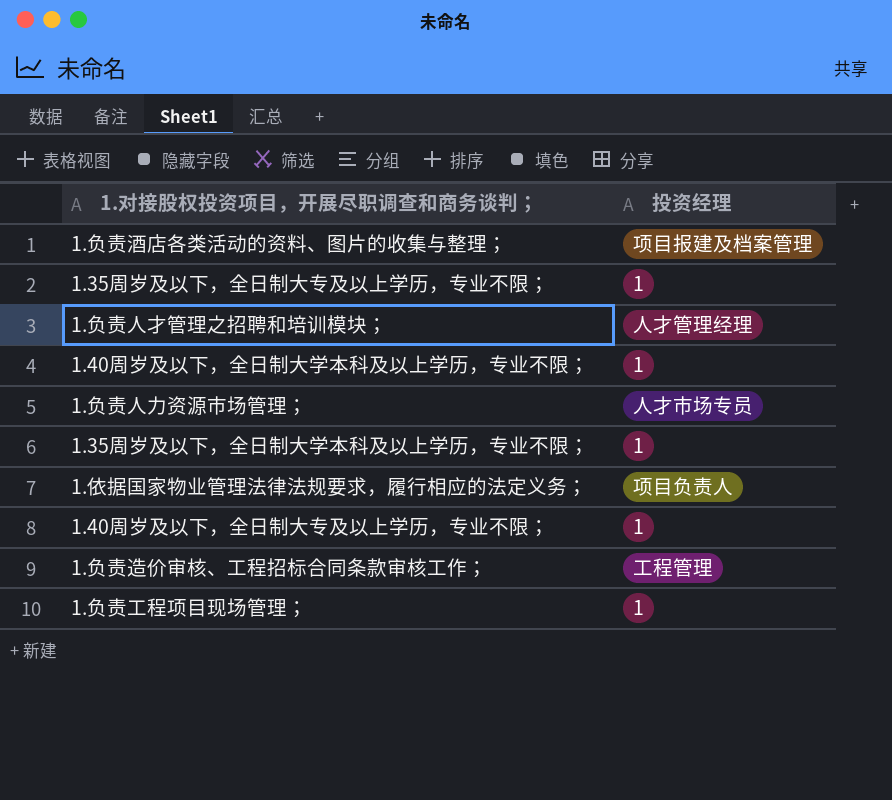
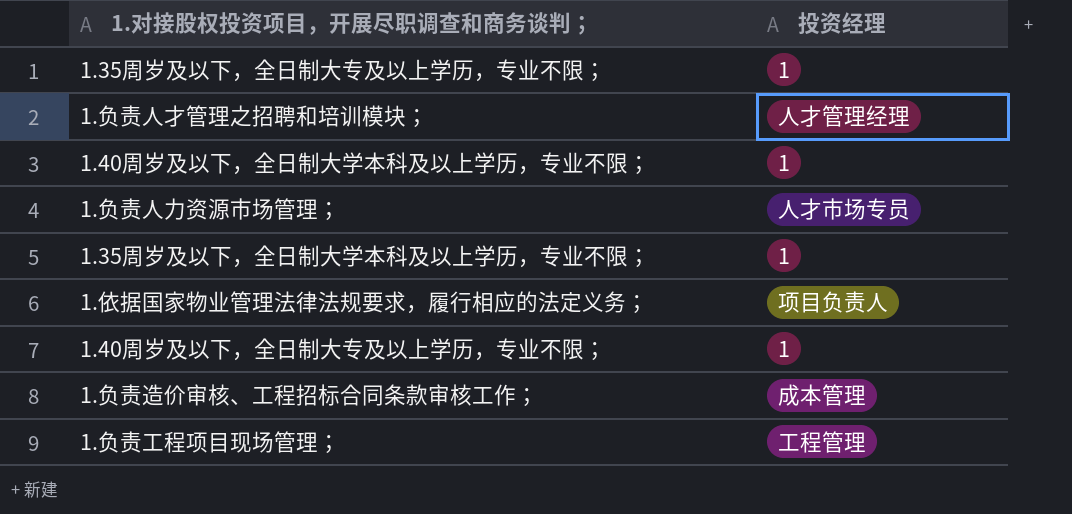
row 1.负责酒店各类活动的资料、图片的收集与整理；: 项目报建及档案管理 -> none
1.负责造价审核、工程招标合同条款审核工作； | 投资经理: 工程管理 -> 成本管理
1.负责工程项目现场管理； | 投资经理: 1 -> 工程管理

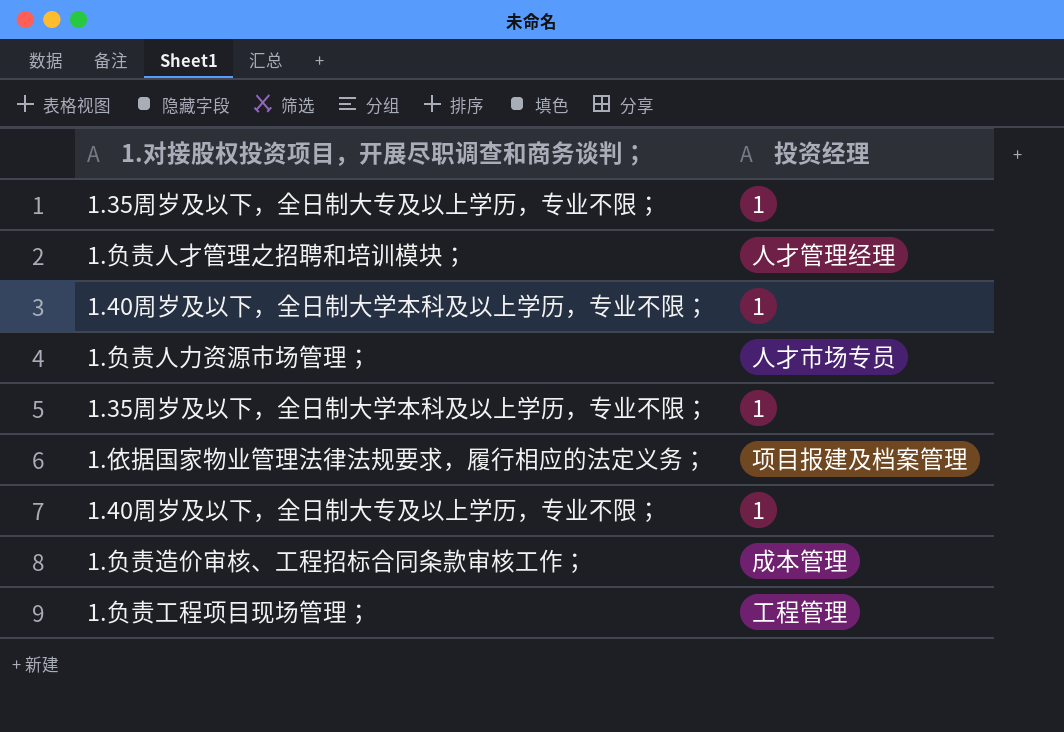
1.依据国家物业管理法律法规要求，履行相应的法定义务； | 投资经理: 项目负责人 -> 项目报建及档案管理

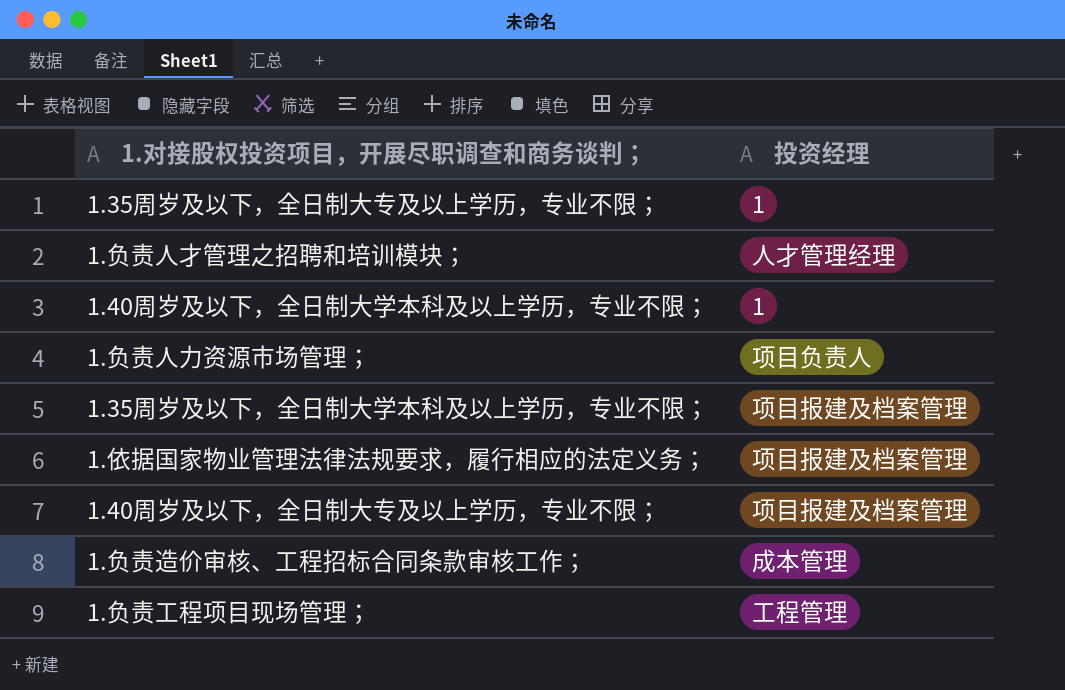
1.负责人力资源市场管理； | 投资经理: 人才市场专员 -> 项目负责人
1.35周岁及以下，全日制大学本科及以上学历，专业不限； | 投资经理: 1 -> 项目报建及档案管理
1.40周岁及以下，全日制大专及以上学历，专业不限； | 投资经理: 1 -> 项目报建及档案管理

